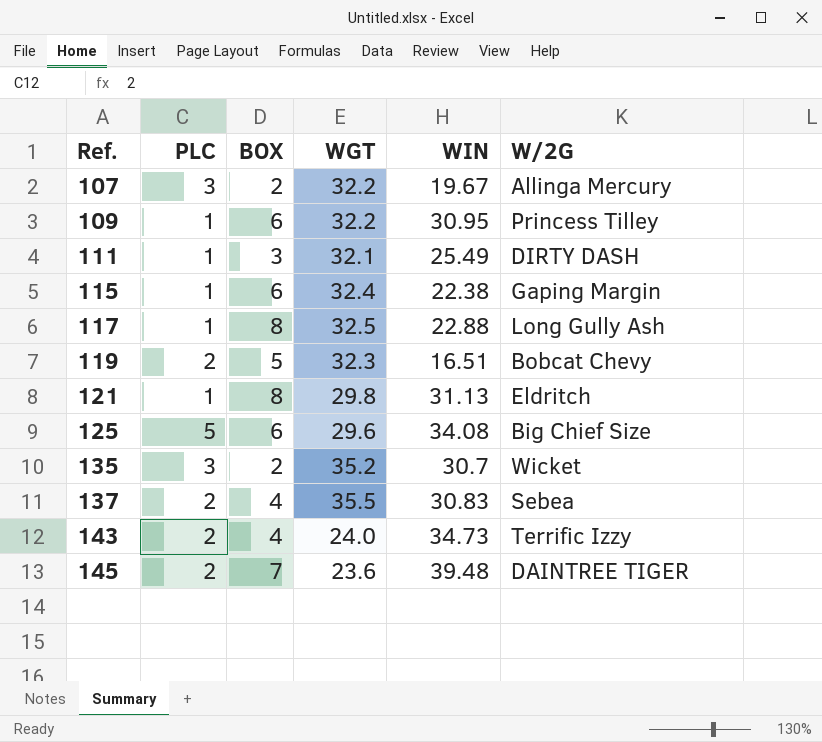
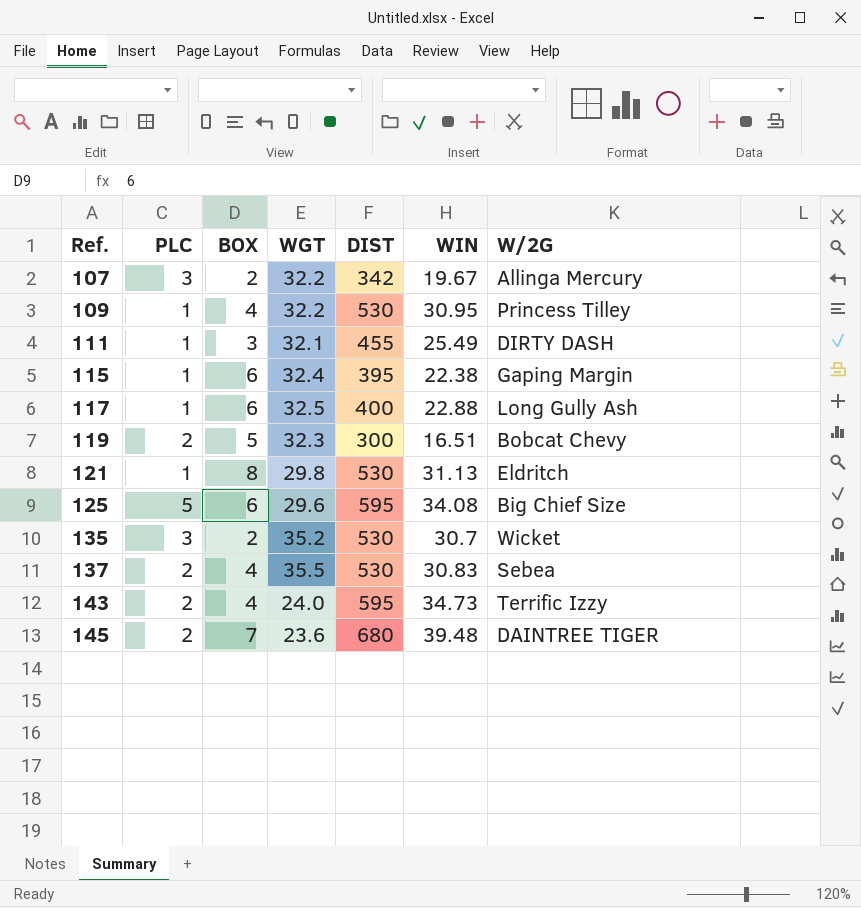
column DIST | position: none -> 5
109 | BOX: 6 -> 4
117 | BOX: 8 -> 6

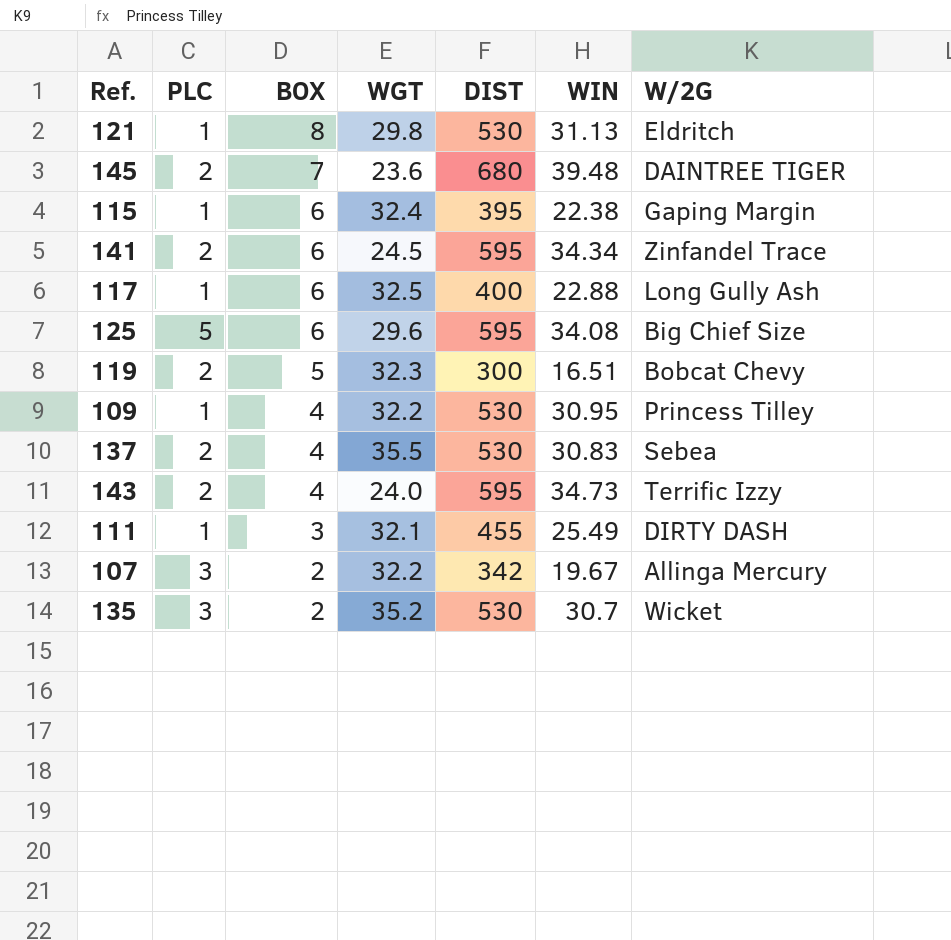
row order: Ref. ascending -> BOX descending
row 141: none -> 2 | 6 | 24.5 | 595 | 34.34 | Zinfandel Trace

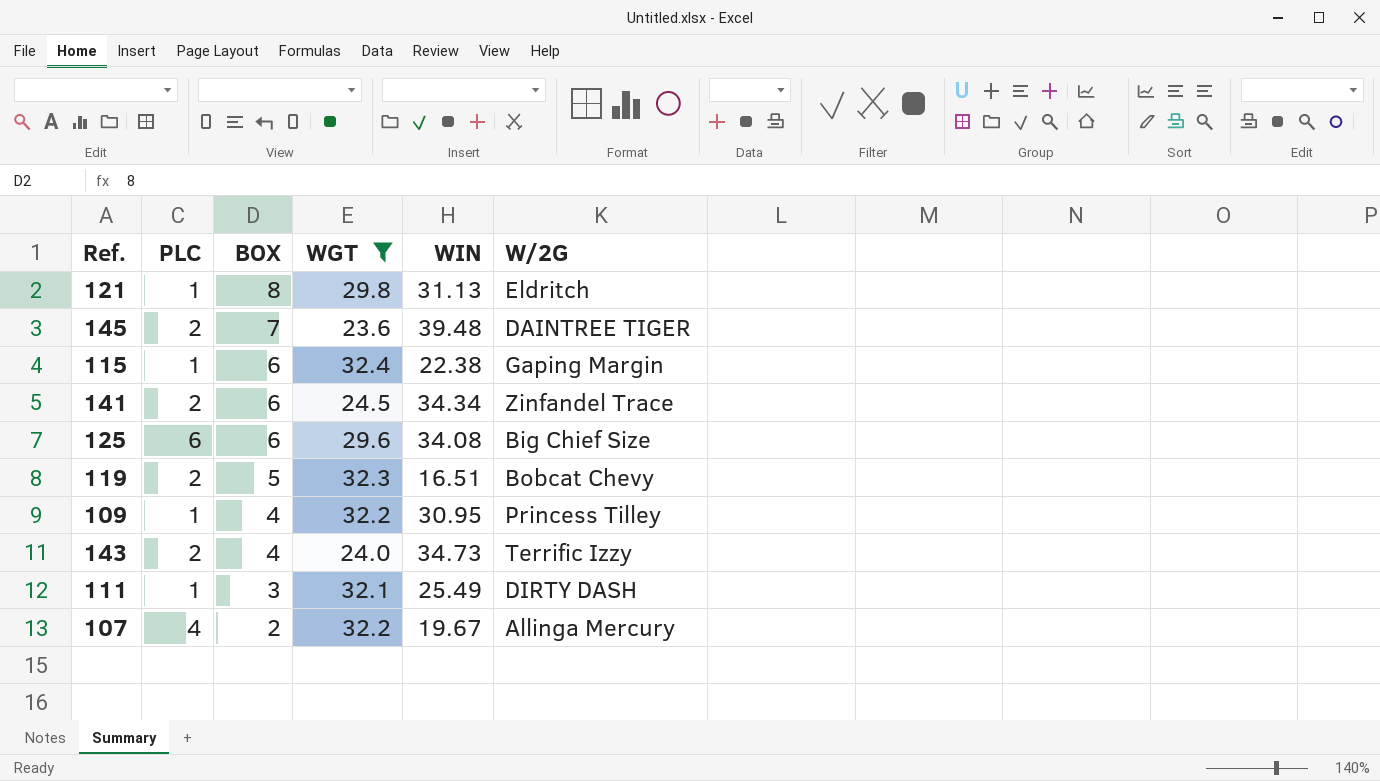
filter: none -> WGT <= 32.4
column DIST | position: 5 -> none
125 | PLC: 5 -> 6
107 | PLC: 3 -> 4

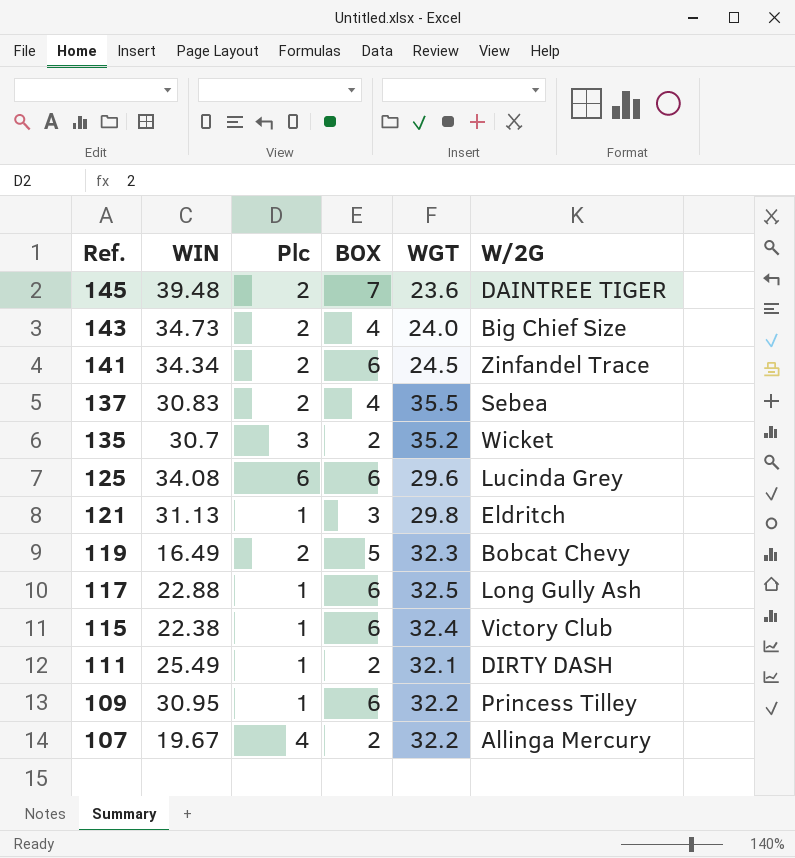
filter: WGT <= 32.4 -> none
row order: BOX descending -> Ref. descending
column WIN | position: 5 -> 2
column name: PLC -> Plc
143 | W/2G: Terrific Izzy -> Big Chief Size
125 | W/2G: Big Chief Size -> Lucinda Grey
121 | BOX: 8 -> 3
119 | WIN: 16.51 -> 16.49
115 | W/2G: Gaping Margin -> Victory Club
111 | BOX: 3 -> 2
109 | BOX: 4 -> 6

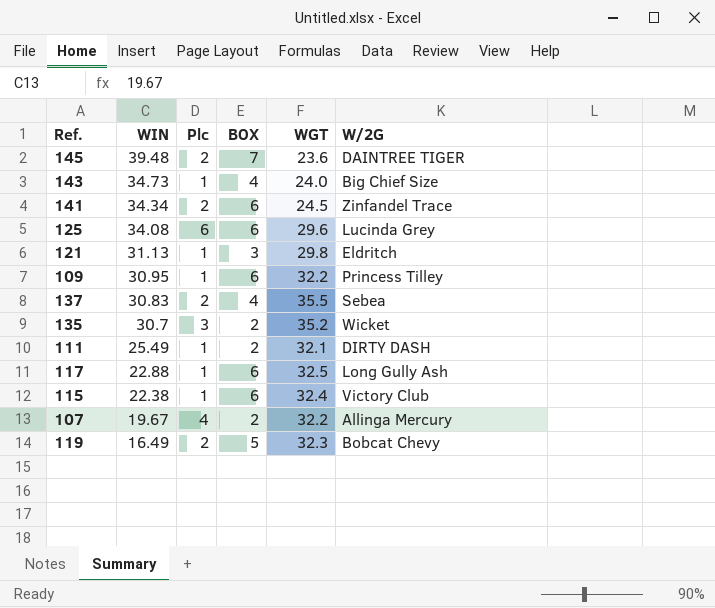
row order: Ref. descending -> WIN descending
143 | Plc: 2 -> 1

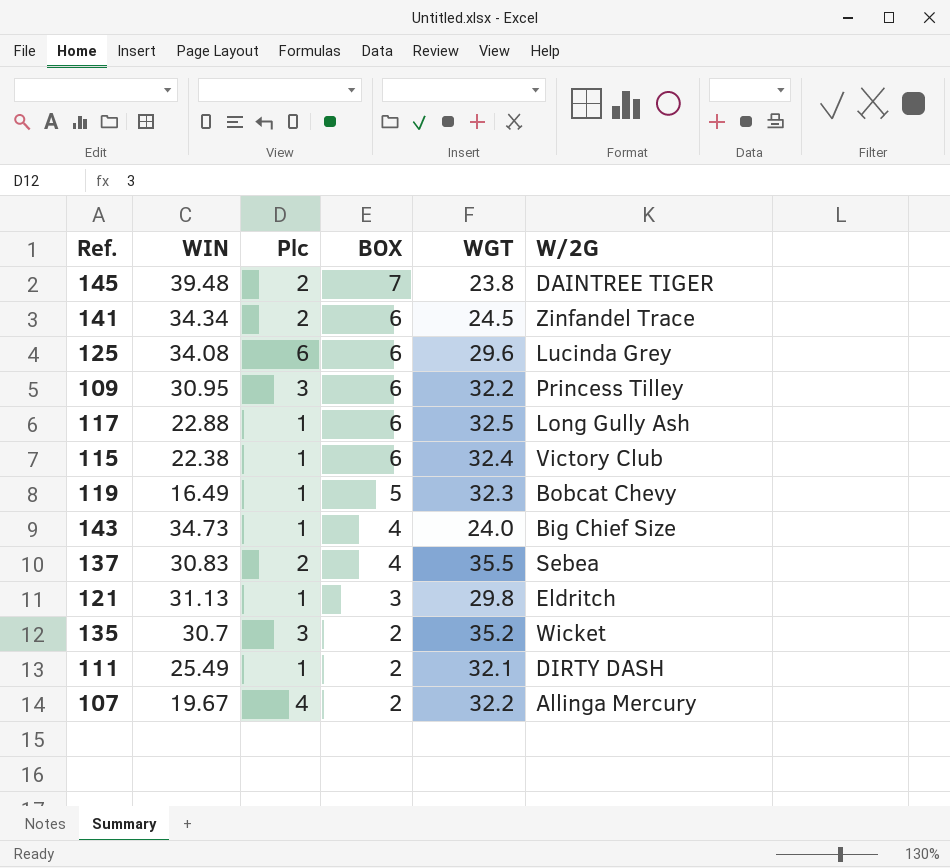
row order: WIN descending -> BOX descending
145 | WGT: 23.6 -> 23.8
109 | Plc: 1 -> 3
119 | Plc: 2 -> 1

